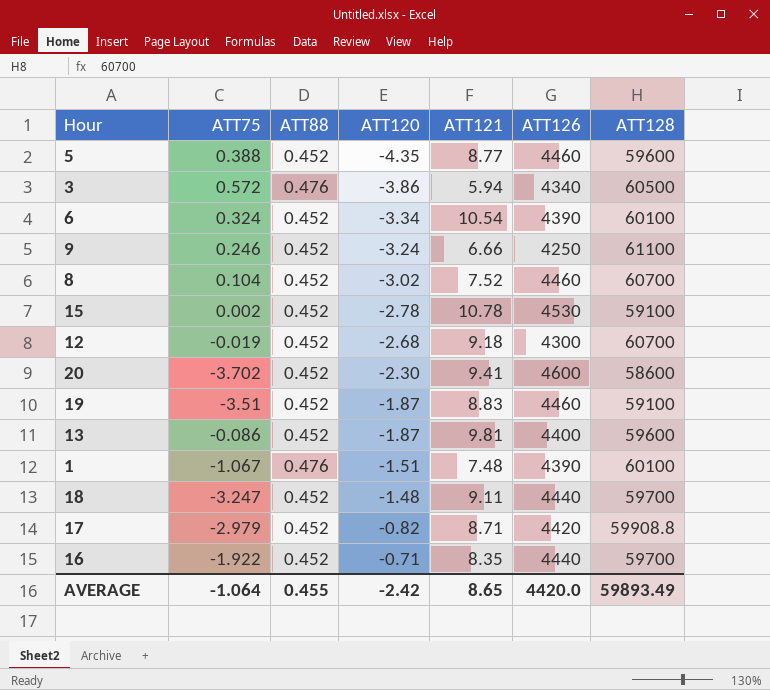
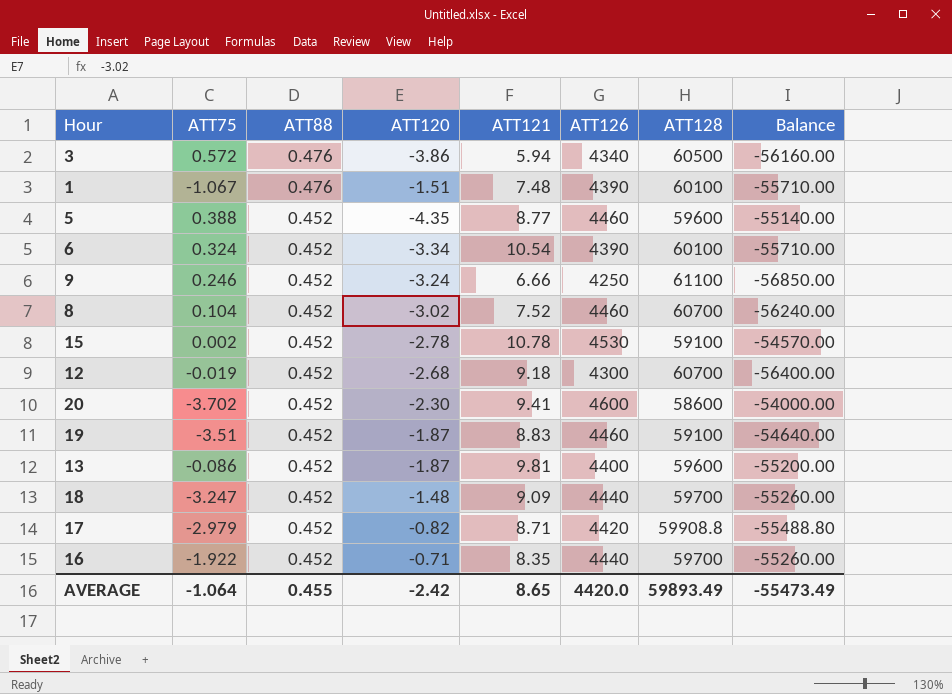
row order: ATT120 ascending -> ATT88 descending
column Balance | formula: none -> [ATT126] - [ATT128]
18 | ATT121: 9.11 -> 9.09

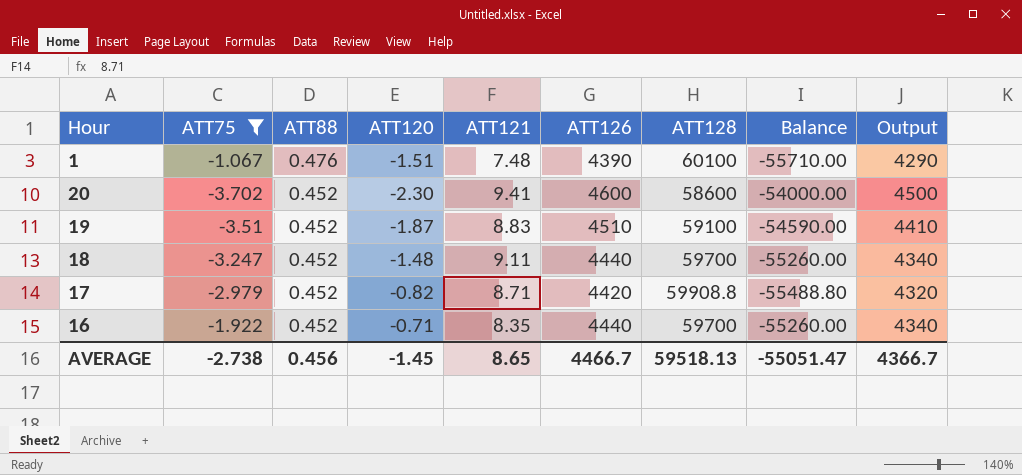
filter: none -> ATT75 <= -1.067
column Output | formula: none -> [ATT126] - 100
19 | ATT126: 4460 -> 4510
19 | Balance: -54640.00 -> -54590.00
18 | ATT121: 9.09 -> 9.11
AVERAGE | ATT75: -1.064 -> -2.738
AVERAGE | ATT88: 0.455 -> 0.456
AVERAGE | ATT120: -2.42 -> -1.45
AVERAGE | ATT126: 4420.0 -> 4466.7
AVERAGE | ATT128: 59893.49 -> 59518.13
AVERAGE | Balance: -55473.49 -> -55051.47

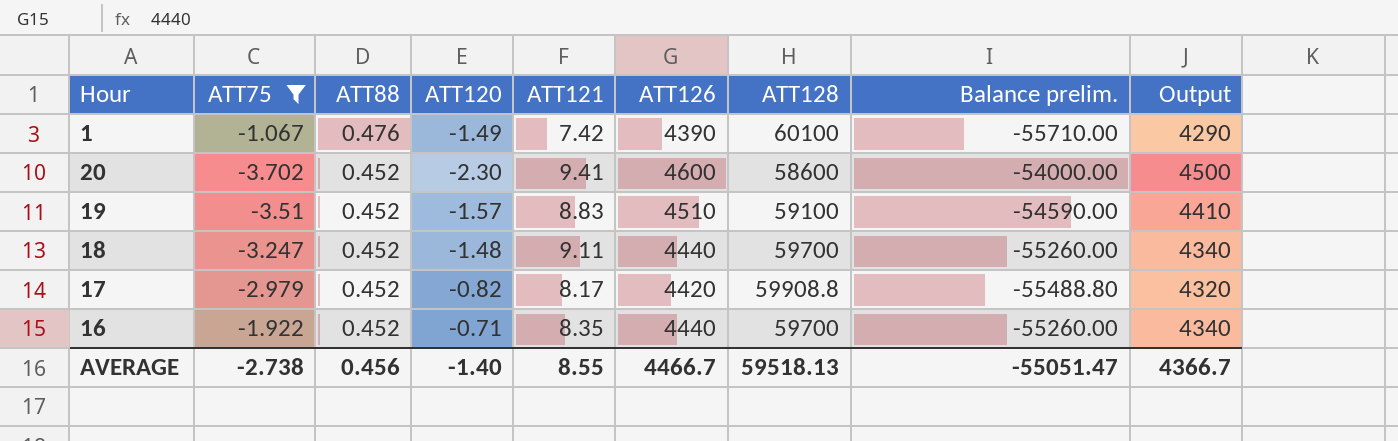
column name: Balance -> Balance prelim.
1 | ATT120: -1.51 -> -1.49
1 | ATT121: 7.48 -> 7.42
19 | ATT120: -1.87 -> -1.57
17 | ATT121: 8.71 -> 8.17
AVERAGE | ATT120: -1.45 -> -1.40
AVERAGE | ATT121: 8.65 -> 8.55

